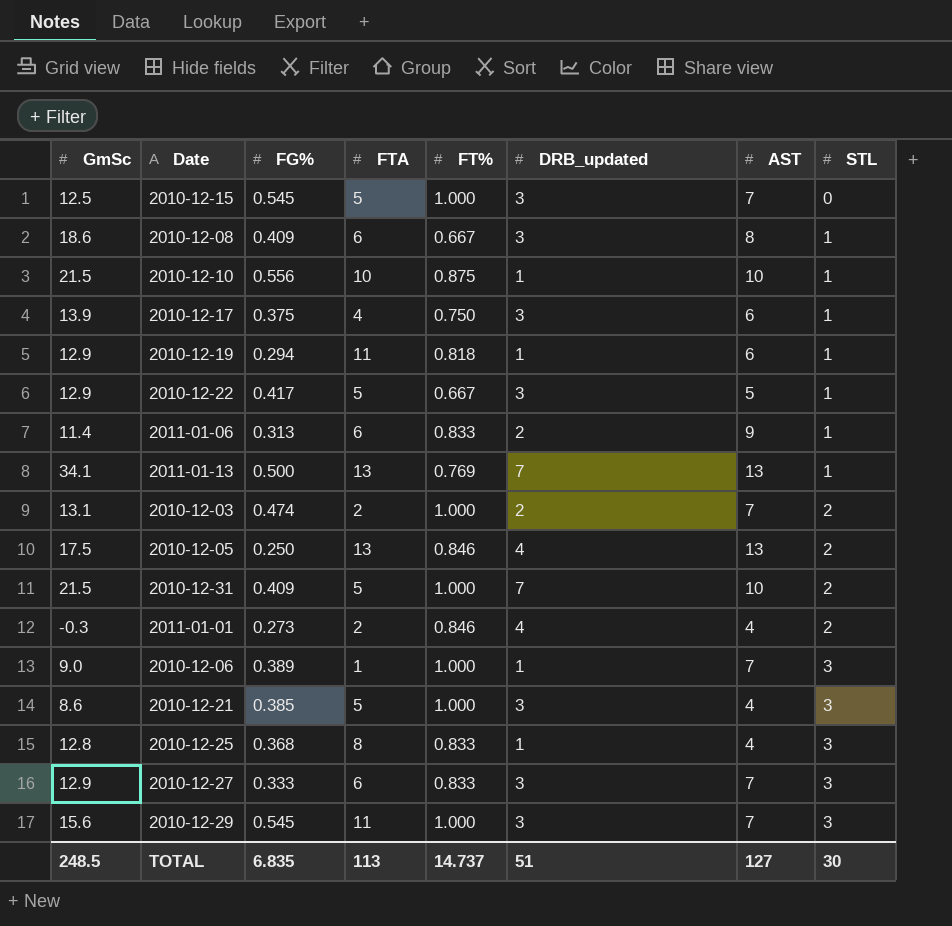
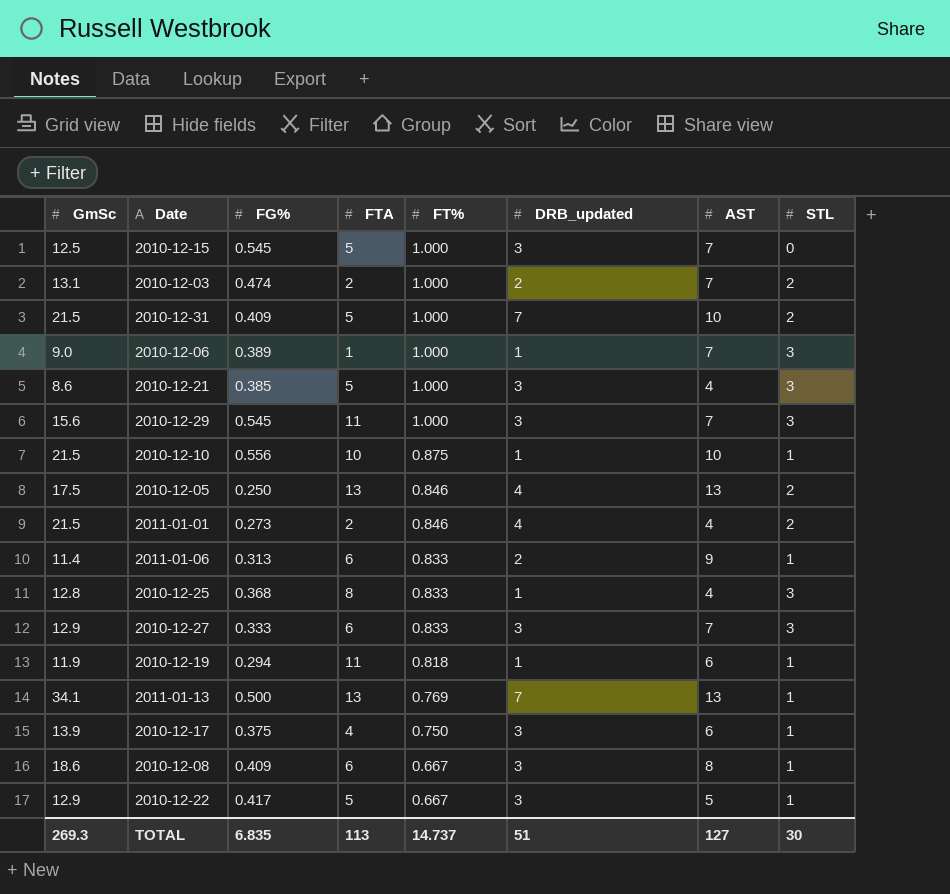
row order: STL ascending -> FT% descending
2011-01-01 | GmSc: -0.3 -> 21.5
2010-12-19 | GmSc: 12.9 -> 11.9
TOTAL | GmSc: 248.5 -> 269.3

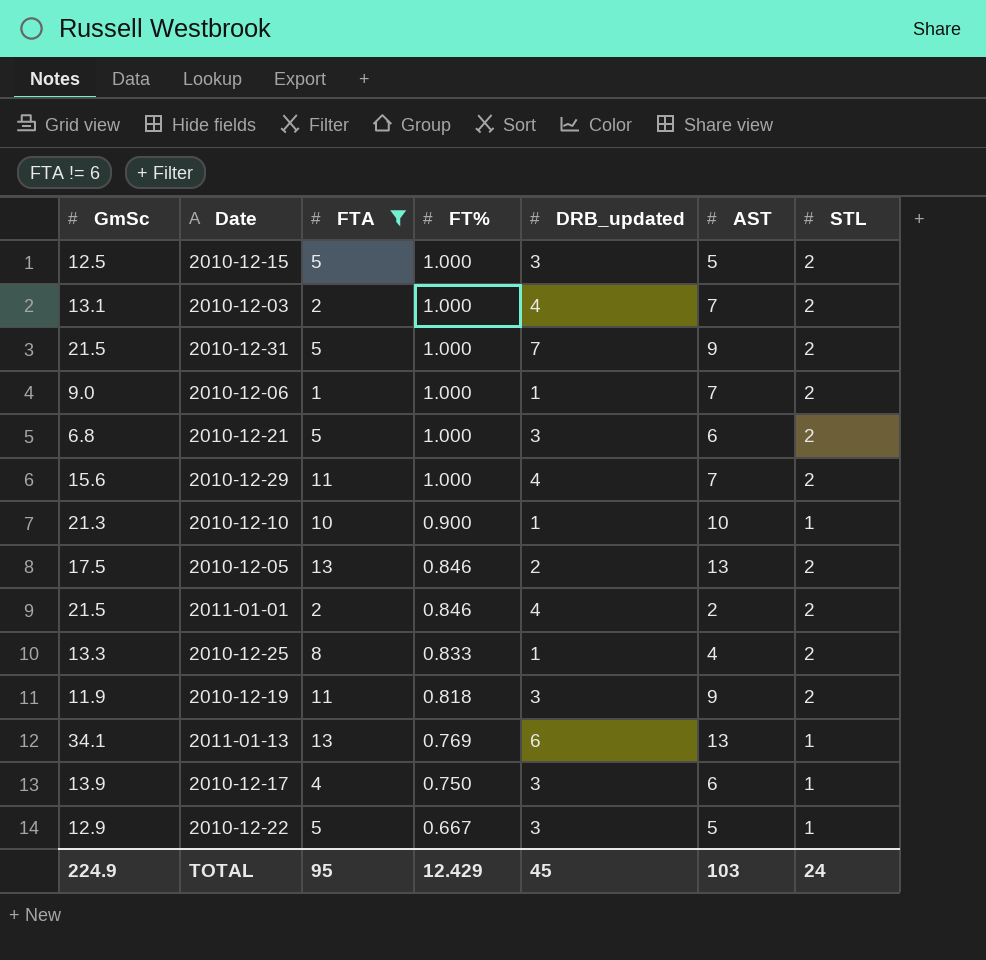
filter: none -> FTA != 6
column FG% | position: 3 -> none
2010-12-15 | AST: 7 -> 5
2010-12-15 | STL: 0 -> 2
2010-12-03 | DRB_updated: 2 -> 4
2010-12-31 | AST: 10 -> 9
2010-12-06 | STL: 3 -> 2
2010-12-21 | GmSc: 8.6 -> 6.8
2010-12-21 | AST: 4 -> 6
2010-12-21 | STL: 3 -> 2
2010-12-29 | DRB_updated: 3 -> 4
2010-12-29 | STL: 3 -> 2
2010-12-10 | GmSc: 21.5 -> 21.3
2010-12-10 | FT%: 0.875 -> 0.900
2010-12-05 | DRB_updated: 4 -> 2
2011-01-01 | AST: 4 -> 2
2010-12-25 | GmSc: 12.8 -> 13.3
2010-12-25 | STL: 3 -> 2
2010-12-19 | DRB_updated: 1 -> 3
2010-12-19 | AST: 6 -> 9
2010-12-19 | STL: 1 -> 2
2011-01-13 | DRB_updated: 7 -> 6
TOTAL | GmSc: 269.3 -> 224.9
TOTAL | FTA: 113 -> 95
TOTAL | FT%: 14.737 -> 12.429
TOTAL | DRB_updated: 51 -> 45
TOTAL | AST: 127 -> 103
TOTAL | STL: 30 -> 24

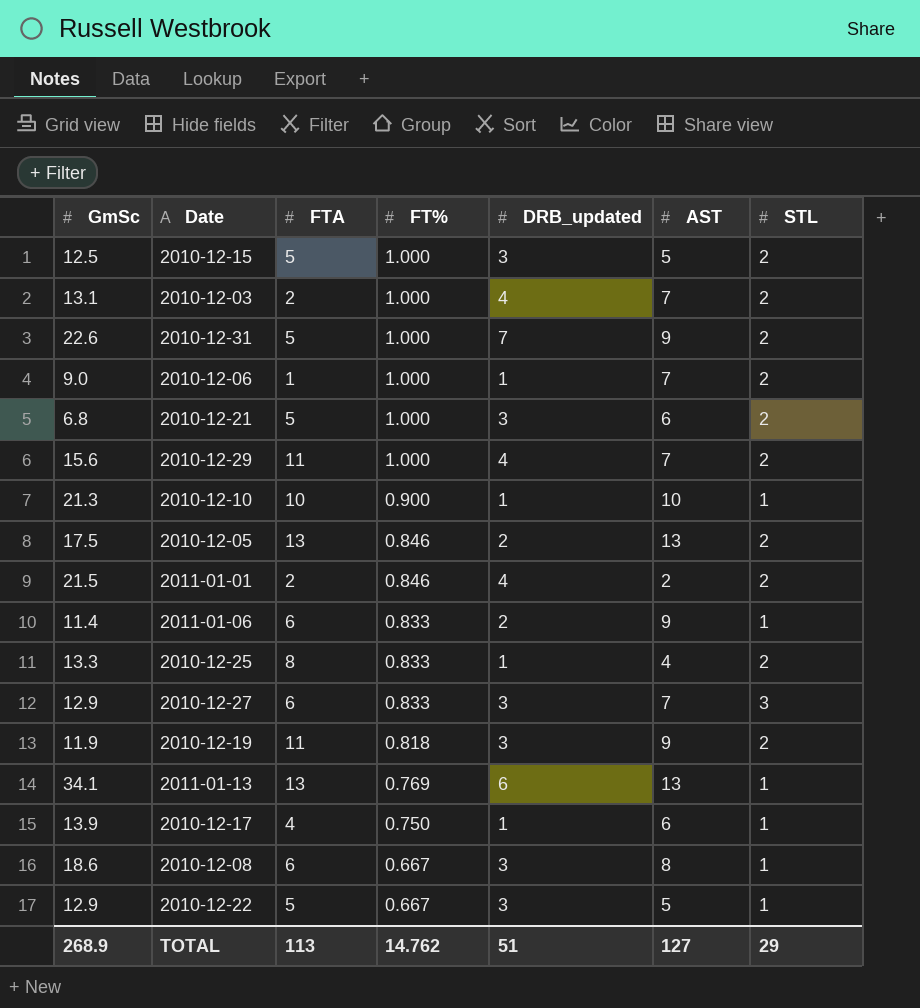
filter: FTA != 6 -> none
2010-12-31 | GmSc: 21.5 -> 22.6
2010-12-17 | DRB_updated: 3 -> 1
TOTAL | GmSc: 224.9 -> 268.9
TOTAL | FTA: 95 -> 113
TOTAL | FT%: 12.429 -> 14.762
TOTAL | DRB_updated: 45 -> 51
TOTAL | AST: 103 -> 127
TOTAL | STL: 24 -> 29

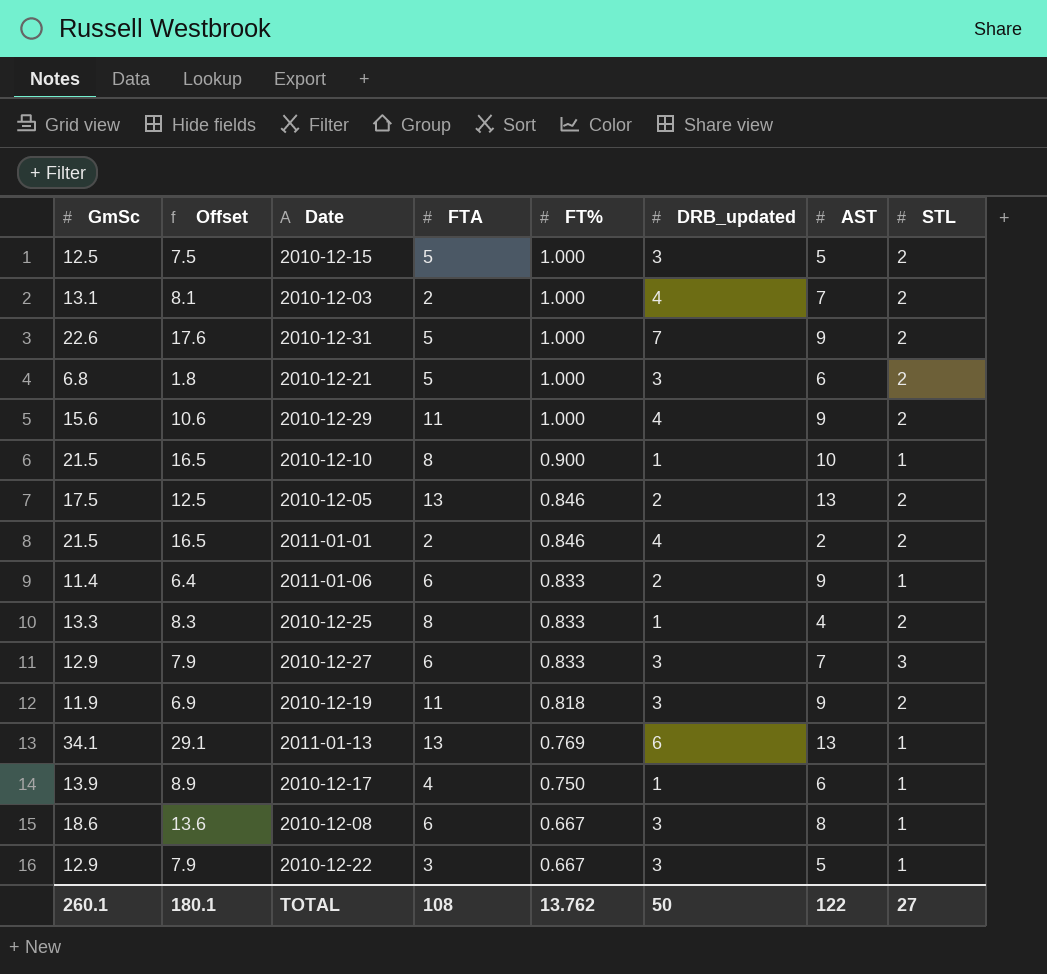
column Offset | formula: none -> [GmSc] - 5
row 2010-12-06: 9.0 | 1 | 1.000 | 1 | 7 | 2 -> none
2010-12-29 | AST: 7 -> 9
2010-12-10 | GmSc: 21.3 -> 21.5
2010-12-10 | FTA: 10 -> 8
2010-12-22 | FTA: 5 -> 3
TOTAL | GmSc: 268.9 -> 260.1
TOTAL | FTA: 113 -> 108
TOTAL | FT%: 14.762 -> 13.762
TOTAL | DRB_updated: 51 -> 50
TOTAL | AST: 127 -> 122
TOTAL | STL: 29 -> 27

